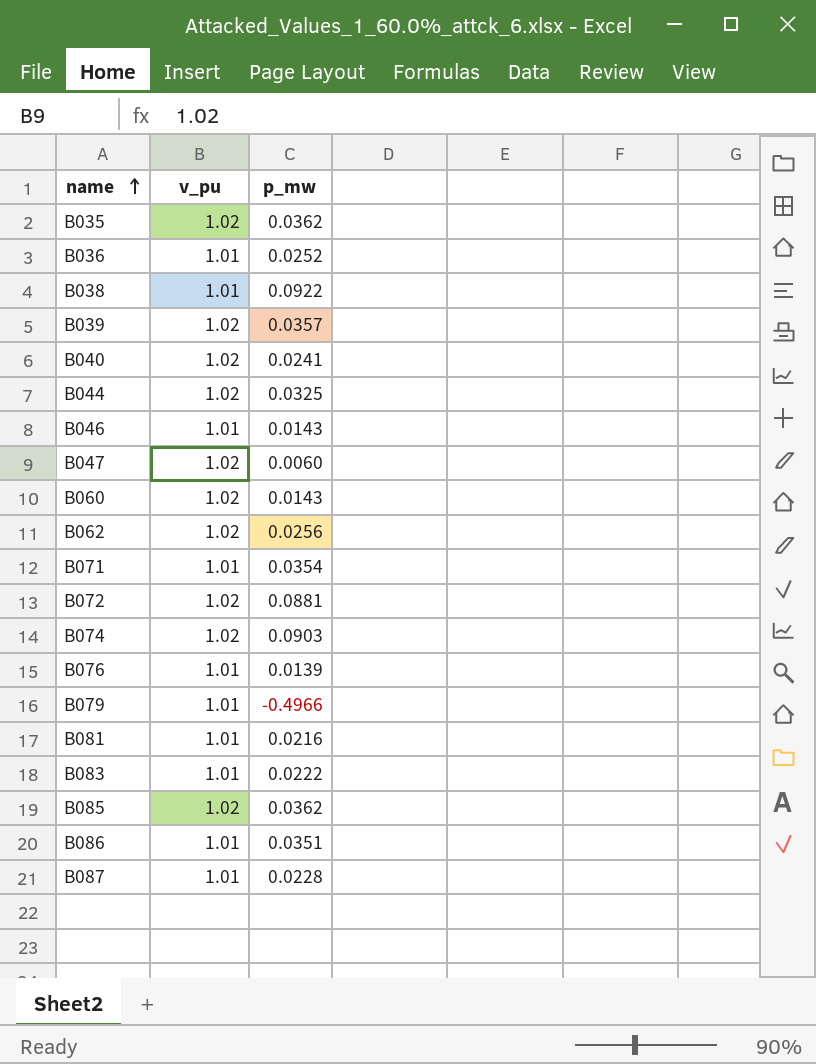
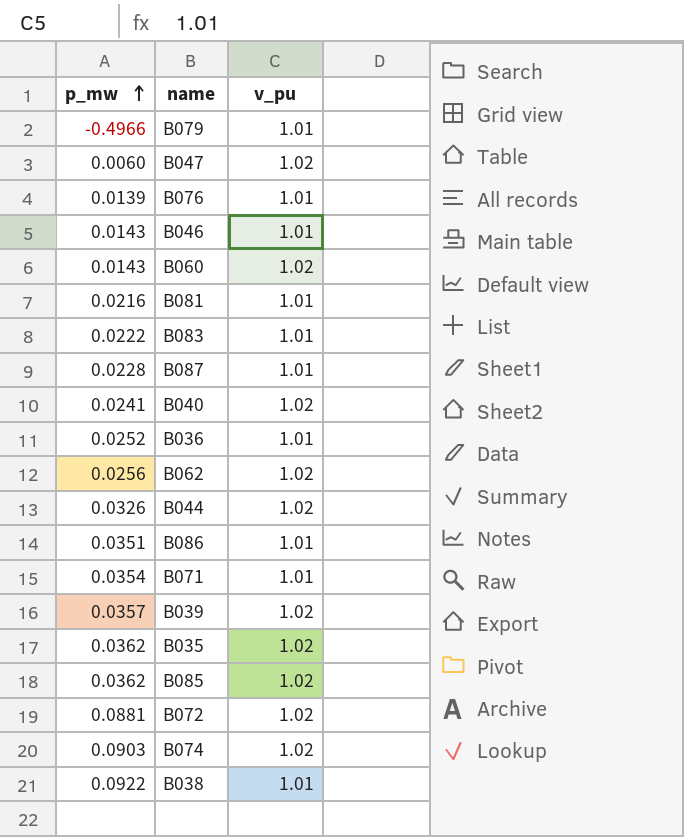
row order: name ascending -> p_mw ascending
column p_mw | position: 3 -> 1
B044 | p_mw: 0.0325 -> 0.0326

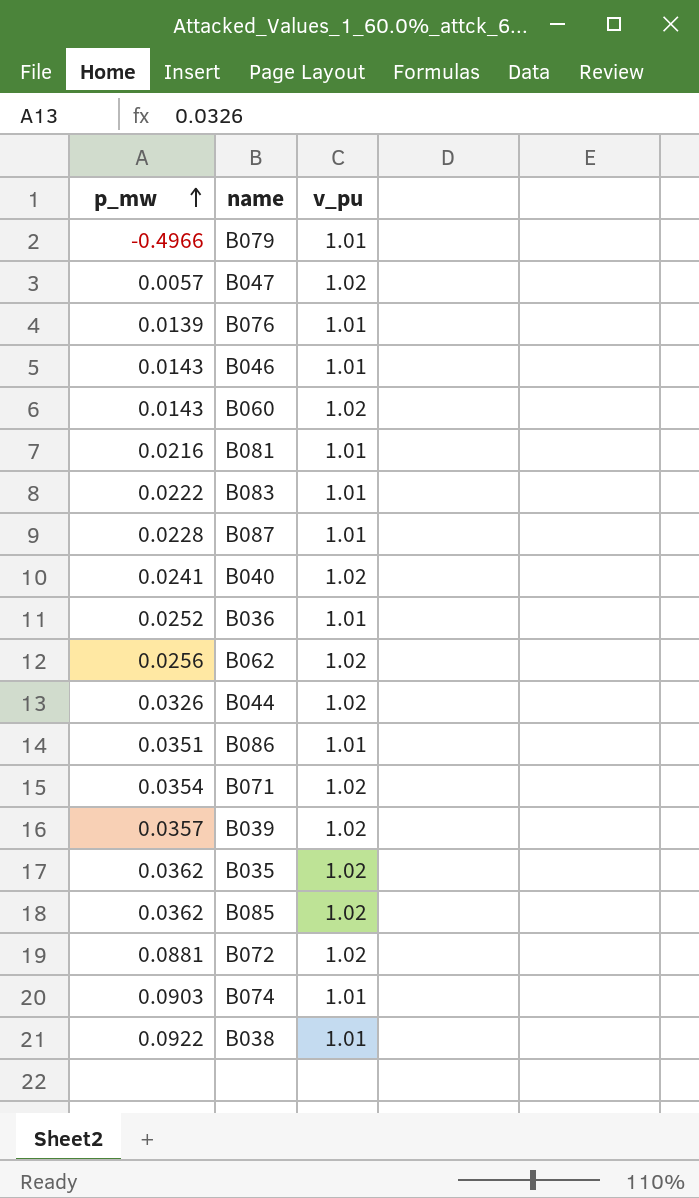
B047 | p_mw: 0.0060 -> 0.0057
B071 | v_pu: 1.01 -> 1.02
B074 | v_pu: 1.02 -> 1.01

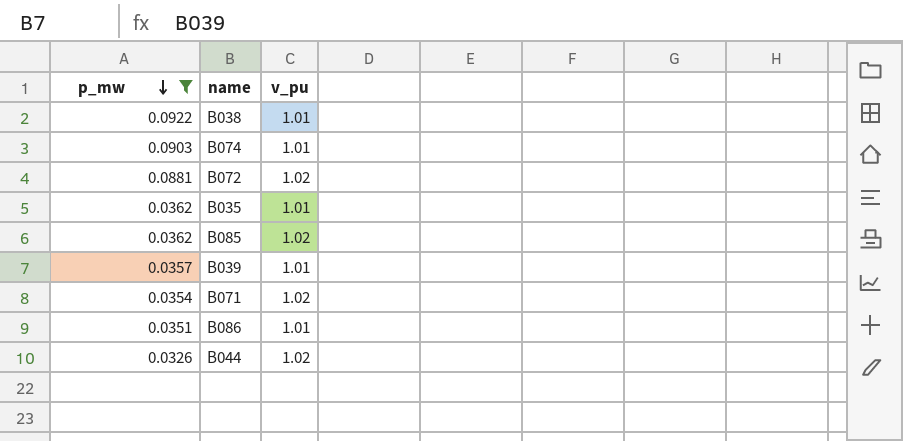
filter: none -> p_mw >= 0.0326
row order: p_mw ascending -> p_mw descending
B035 | v_pu: 1.02 -> 1.01
B039 | v_pu: 1.02 -> 1.01

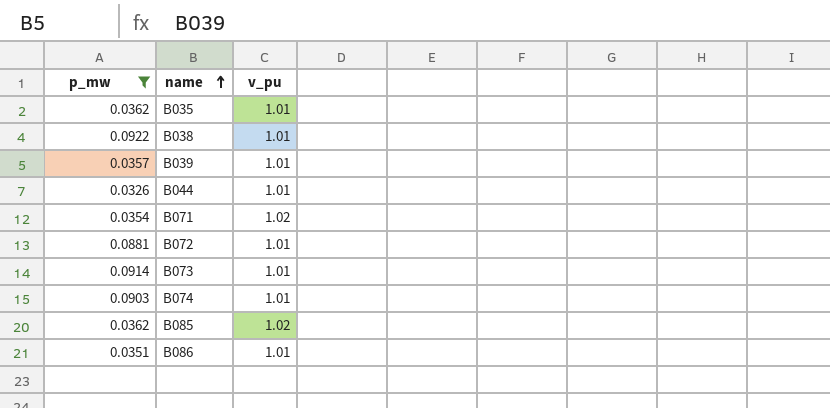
row order: p_mw descending -> name ascending
B044 | v_pu: 1.02 -> 1.01
B072 | v_pu: 1.02 -> 1.01
row B073: none -> 0.0914 | 1.01

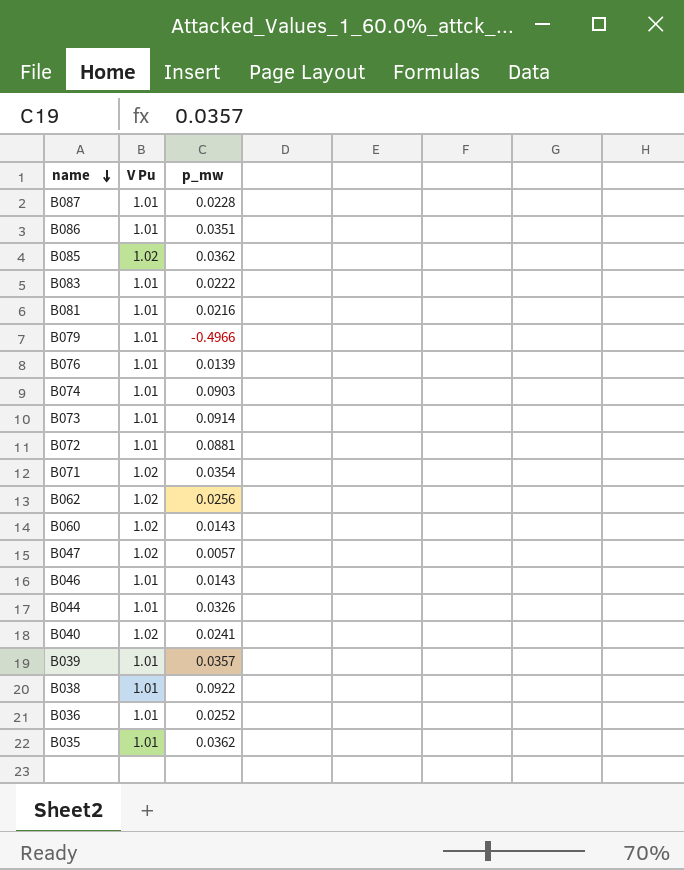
filter: p_mw >= 0.0326 -> none
row order: name ascending -> name descending
column name: v_pu -> V Pu
column p_mw | position: 1 -> 3

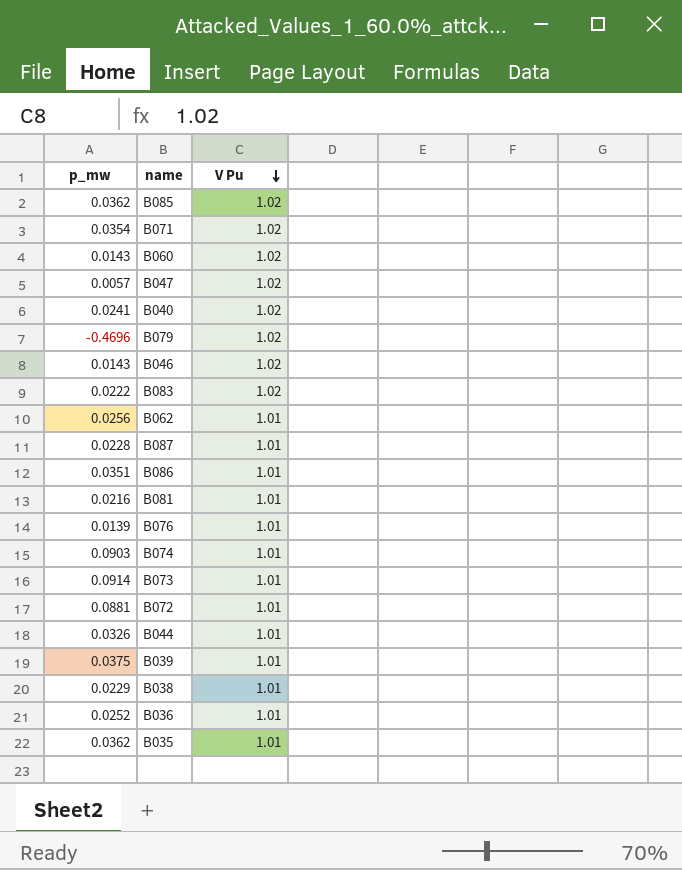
row order: name descending -> V Pu descending
column p_mw | position: 3 -> 1
B079 | p_mw: -0.4966 -> -0.4696
B079 | V Pu: 1.01 -> 1.02
B046 | V Pu: 1.01 -> 1.02
B083 | V Pu: 1.01 -> 1.02
B062 | V Pu: 1.02 -> 1.01
B039 | p_mw: 0.0357 -> 0.0375
B038 | p_mw: 0.0922 -> 0.0229

